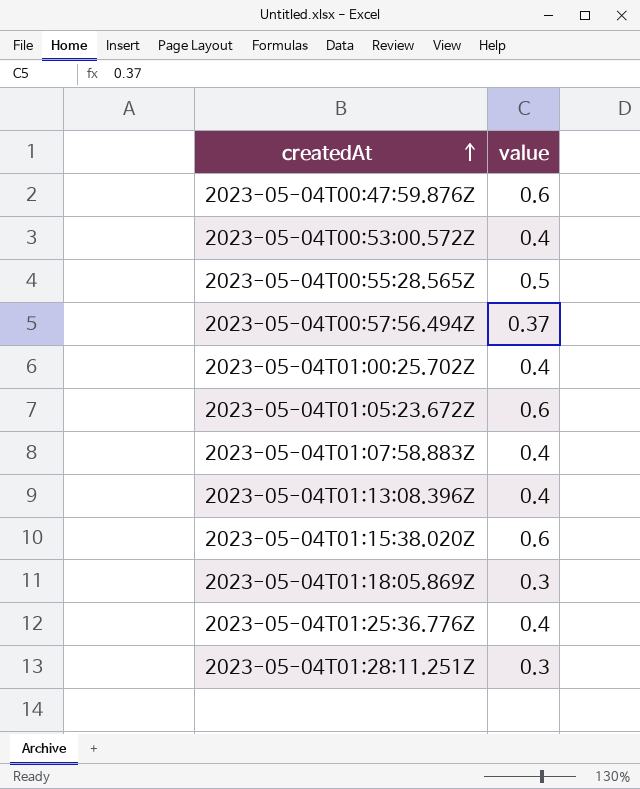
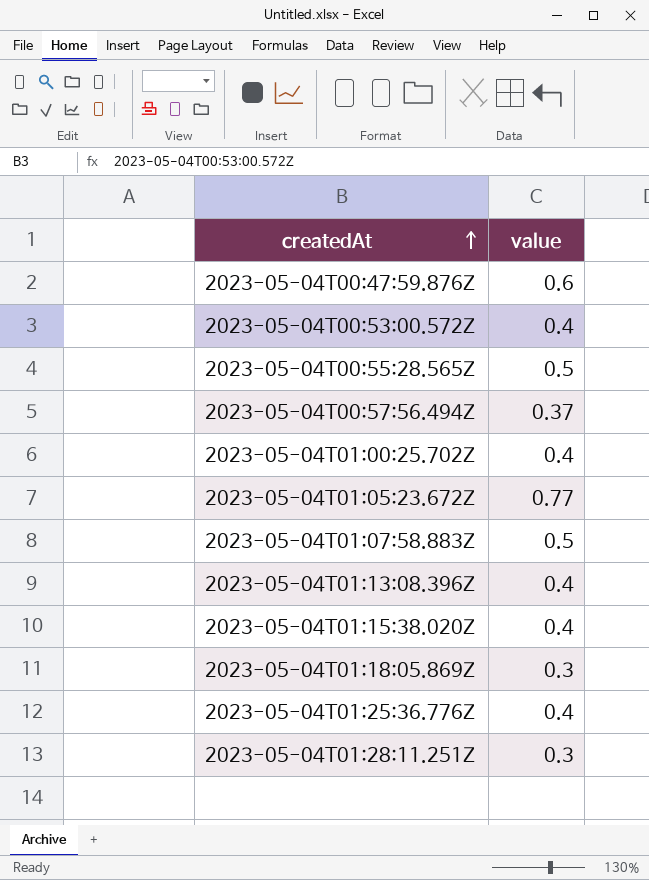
2023-05-04T01:05:23.672Z | value: 0.6 -> 0.77
2023-05-04T01:07:58.883Z | value: 0.4 -> 0.5
2023-05-04T01:15:38.020Z | value: 0.6 -> 0.4

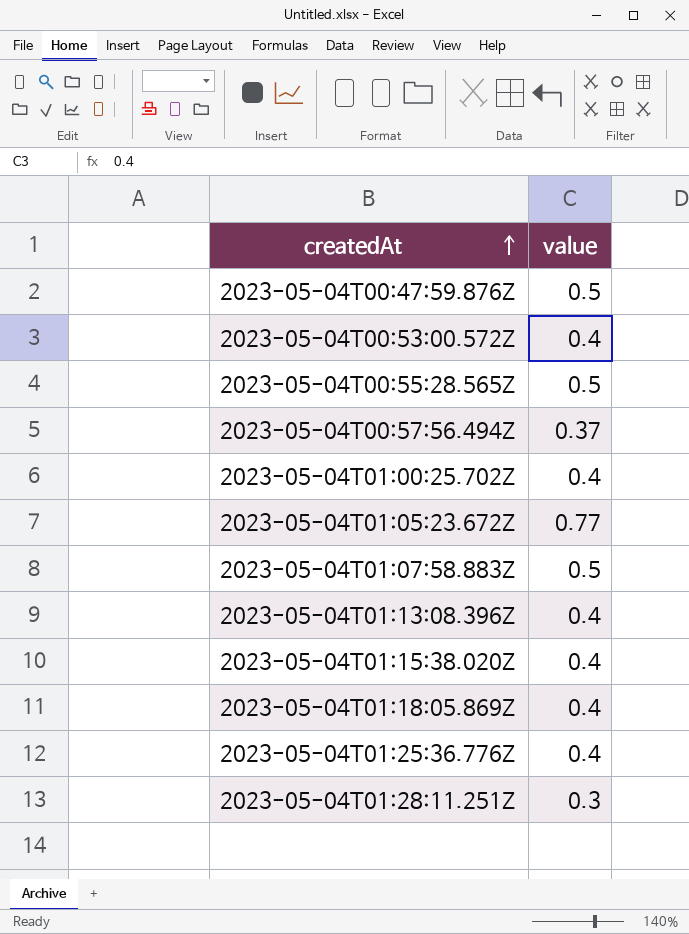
2023-05-04T00:47:59.876Z | value: 0.6 -> 0.5
2023-05-04T01:18:05.869Z | value: 0.3 -> 0.4

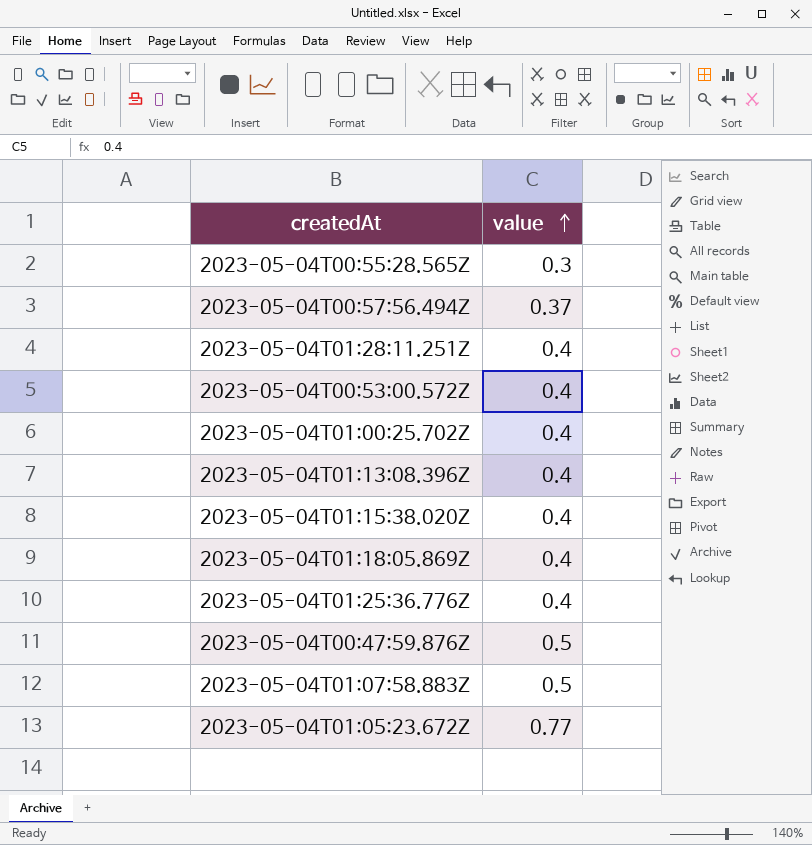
row order: createdAt ascending -> value ascending
2023-05-04T00:55:28.565Z | value: 0.5 -> 0.3
2023-05-04T01:28:11.251Z | value: 0.3 -> 0.4

